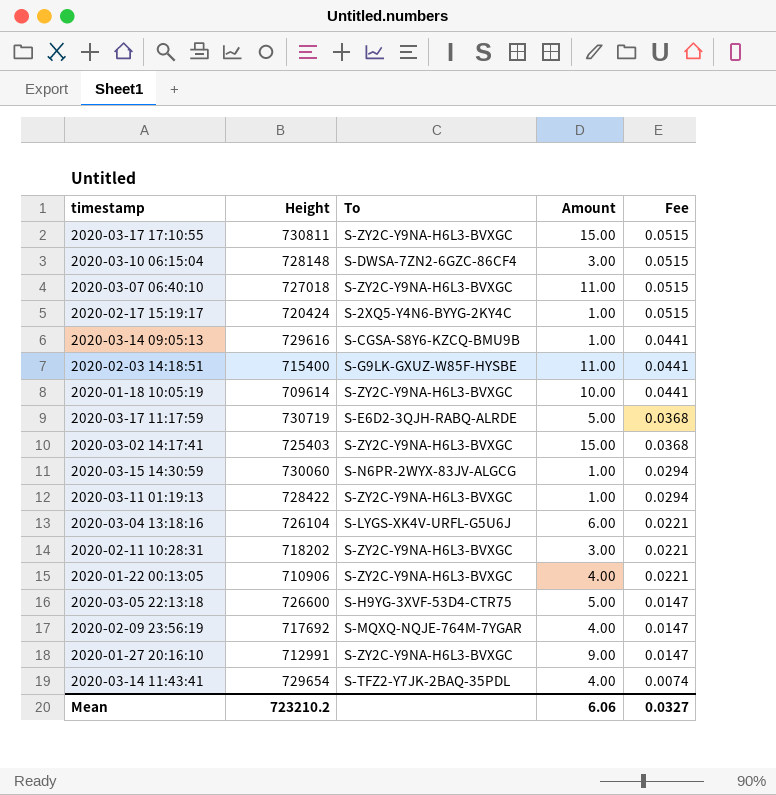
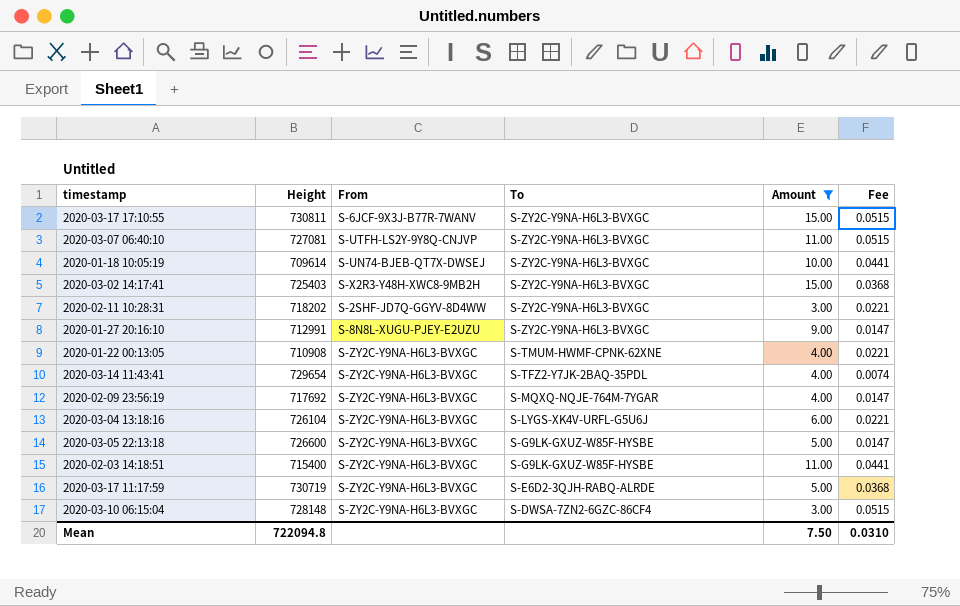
filter: none -> Amount != 1.00
row order: Fee descending -> To descending
column From | position: none -> 3
2020-03-07 06:40:10 | Height: 727018 -> 727081
2020-01-22 00:13:05 | Height: 710906 -> 710908
2020-01-22 00:13:05 | To: S-ZY2C-Y9NA-H6L3-BVXGC -> S-TMUM-HWMF-CPNK-62XNE
2020-03-05 22:13:18 | To: S-H9YG-3XVF-53D4-CTR75 -> S-G9LK-GXUZ-W85F-HYSBE
Mean | Height: 723210.2 -> 722094.8
Mean | Amount: 6.06 -> 7.50
Mean | Fee: 0.0327 -> 0.0310

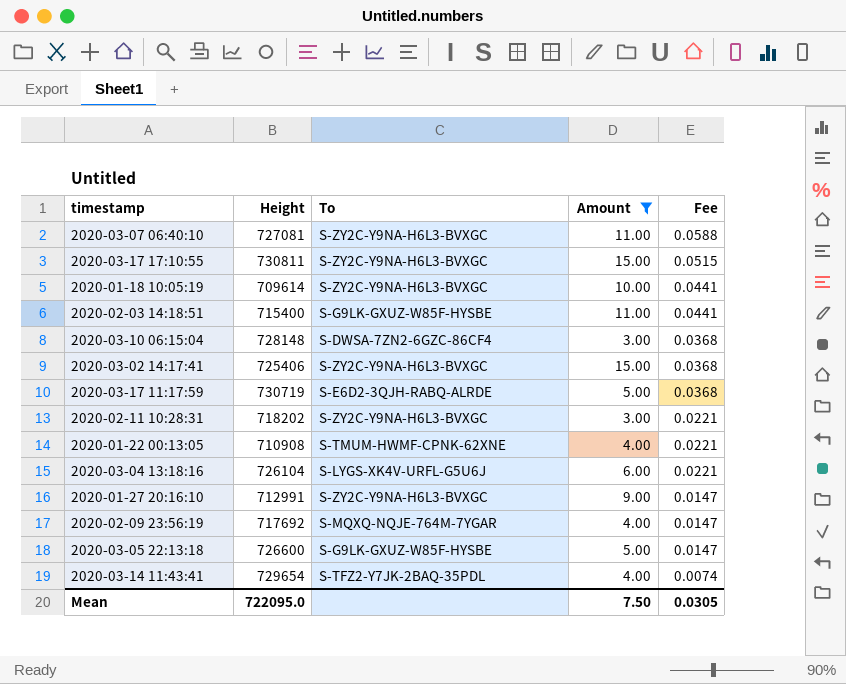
row order: To descending -> Fee descending
column From | position: 3 -> none
2020-03-07 06:40:10 | Fee: 0.0515 -> 0.0588
2020-03-10 06:15:04 | Fee: 0.0515 -> 0.0368
2020-03-02 14:17:41 | Height: 725403 -> 725406
Mean | Height: 722094.8 -> 722095.0
Mean | Fee: 0.0310 -> 0.0305

